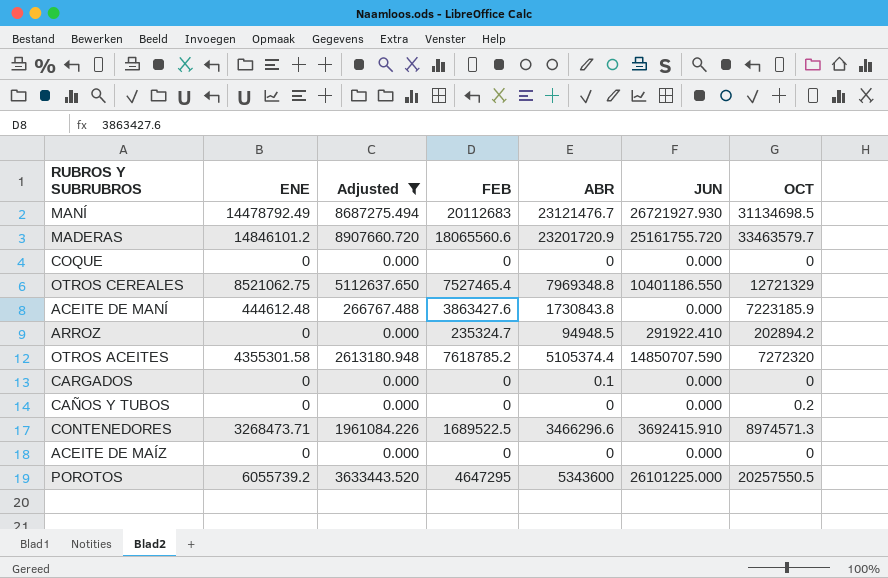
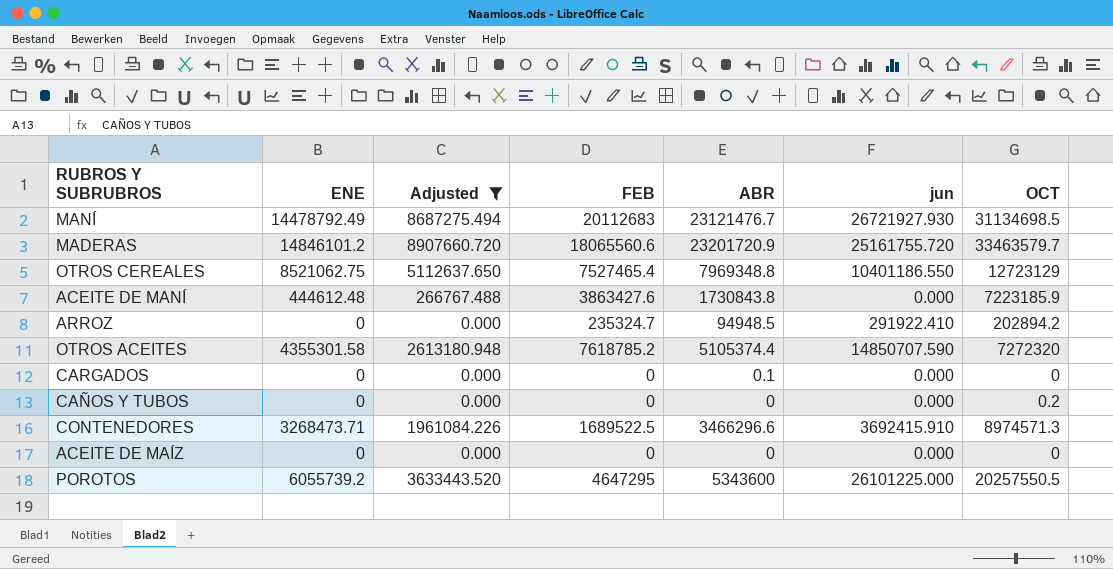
column name: JUN -> jun
row COQUE: 0 | 0.000 | 0 | 0 | 0.000 | 0 -> none
OTROS CEREALES | OCT: 12721329 -> 12723129

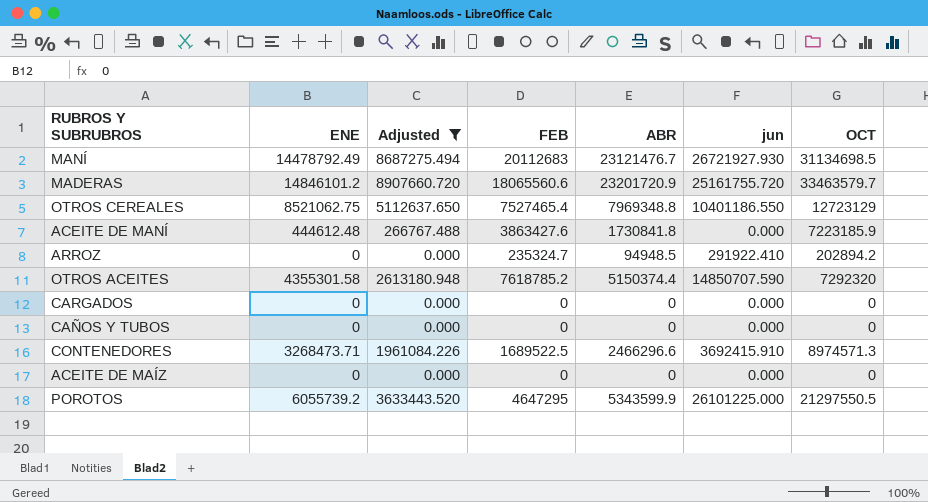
ACEITE DE MANÍ | ABR: 1730843.8 -> 1730841.8
OTROS ACEITES | ABR: 5105374.4 -> 5150374.4
OTROS ACEITES | OCT: 7272320 -> 7292320
CARGADOS | ABR: 0.1 -> 0
CAÑOS Y TUBOS | OCT: 0.2 -> 0
CONTENEDORES | ABR: 3466296.6 -> 2466296.6
POROTOS | ABR: 5343600 -> 5343599.9
POROTOS | OCT: 20257550.5 -> 21297550.5

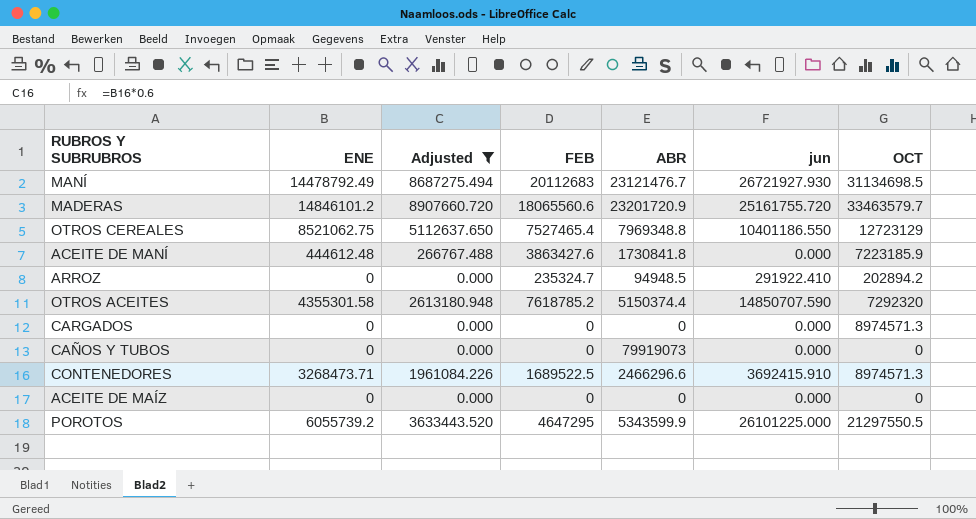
CARGADOS | OCT: 0 -> 8974571.3
CAÑOS Y TUBOS | ABR: 0 -> 79919073

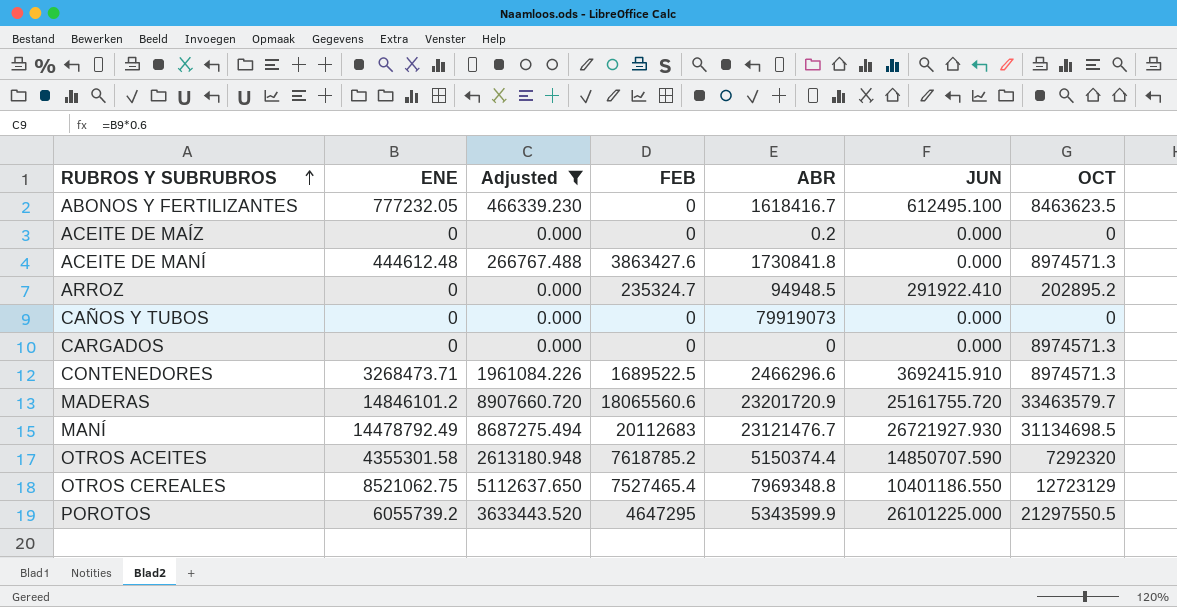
row order: none -> RUBROS Y SUBRUBROS ascending
column name: jun -> JUN
row ABONOS Y FERTILIZANTES: none -> 777232.05 | 466339.230 | 0 | 1618416.7 | 612495.100 | 8463623.5
ACEITE DE MAÍZ | ABR: 0 -> 0.2
ACEITE DE MANÍ | OCT: 7223185.9 -> 8974571.3
ARROZ | OCT: 202894.2 -> 202895.2

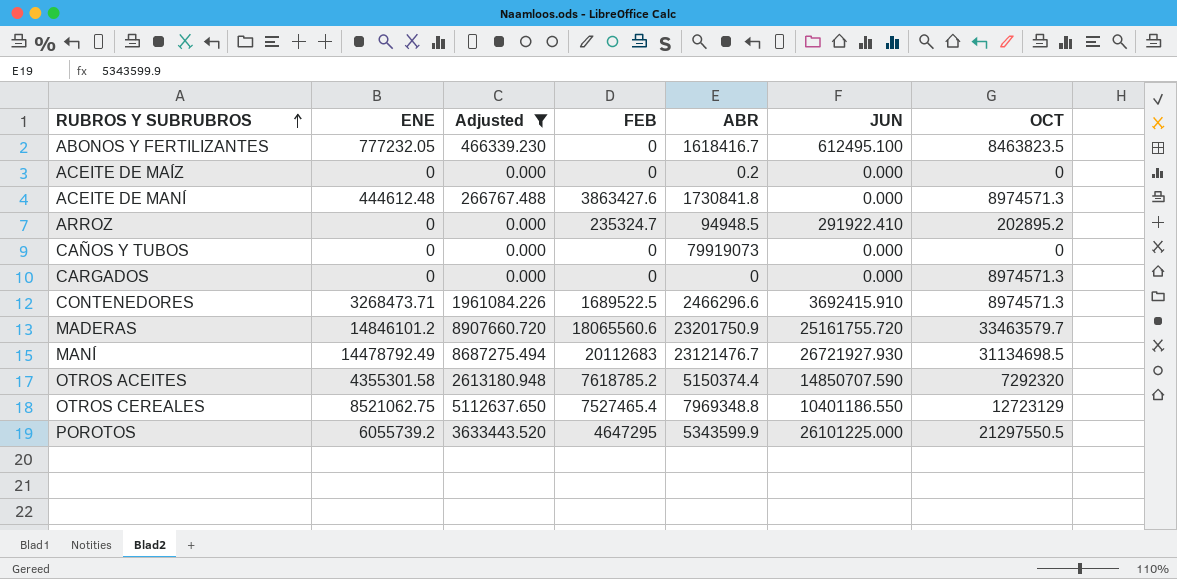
ABONOS Y FERTILIZANTES | OCT: 8463623.5 -> 8463823.5
MADERAS | ABR: 23201720.9 -> 23201750.9

